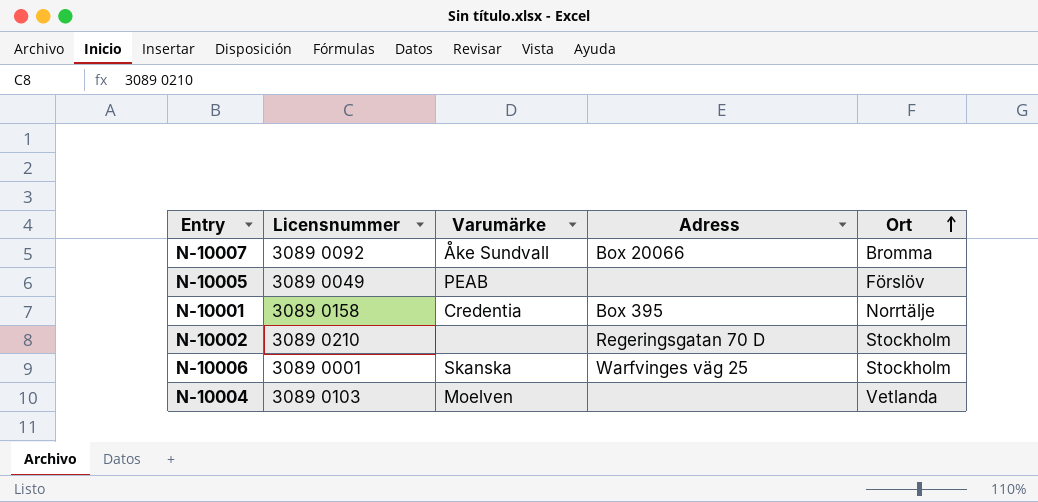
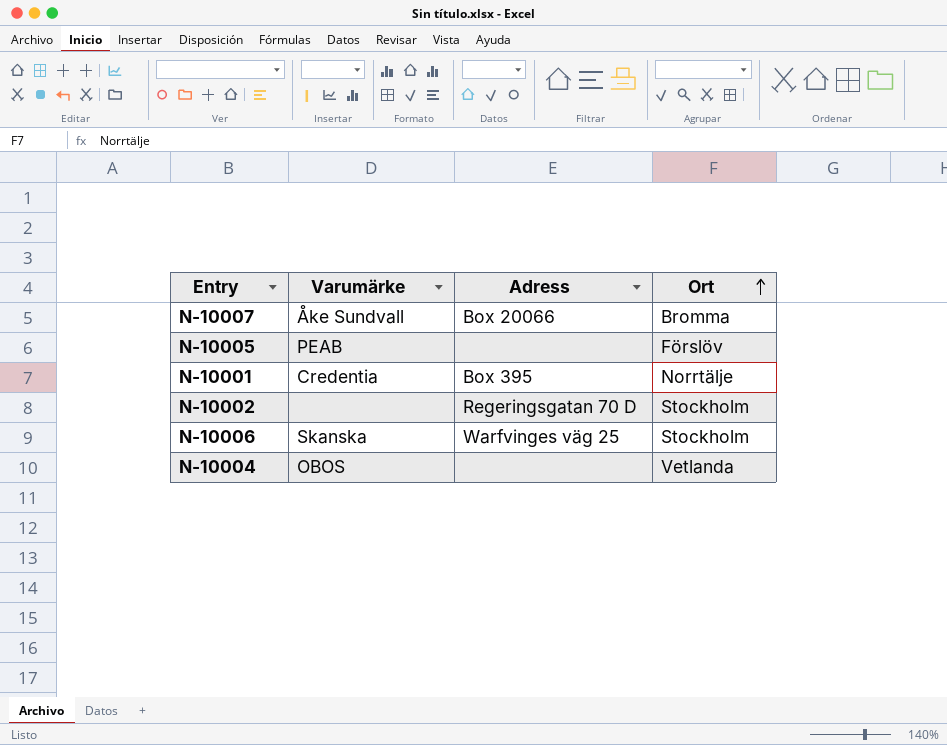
column Licensnummer | position: 2 -> none
N-10004 | Varumärke: Moelven -> OBOS

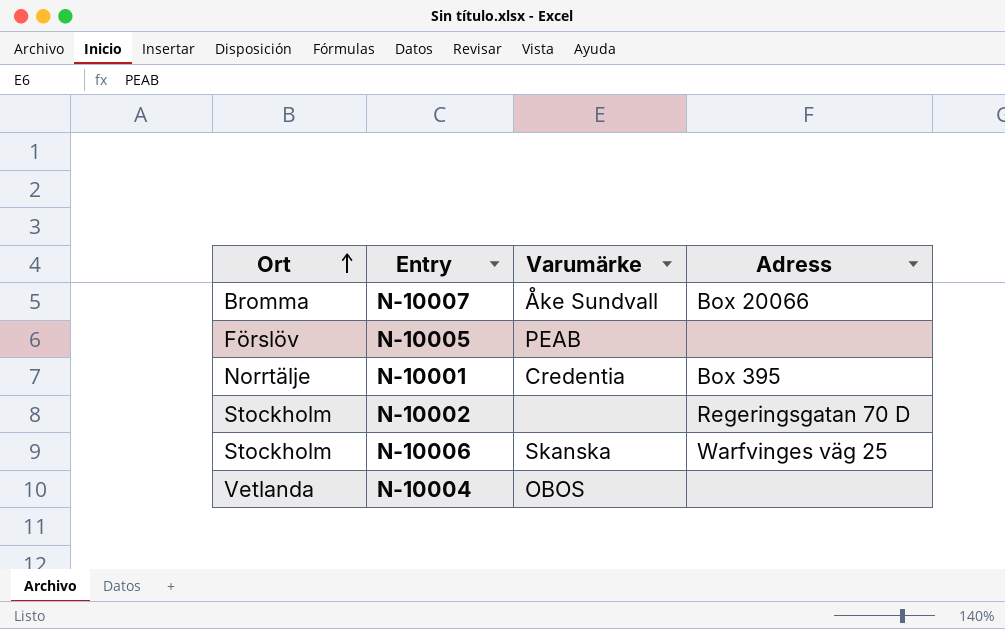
column Ort | position: 4 -> 1

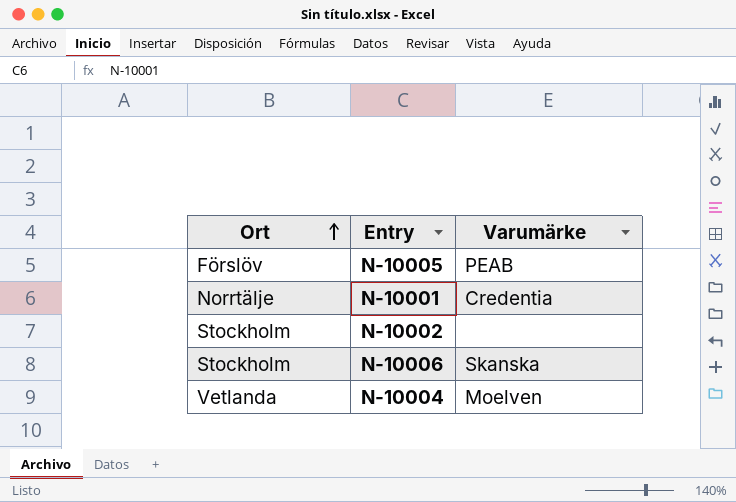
column Adress | position: 4 -> none
row N-10007: Bromma | Åke Sundvall | Box 20066 -> none
N-10004 | Varumärke: OBOS -> Moelven

